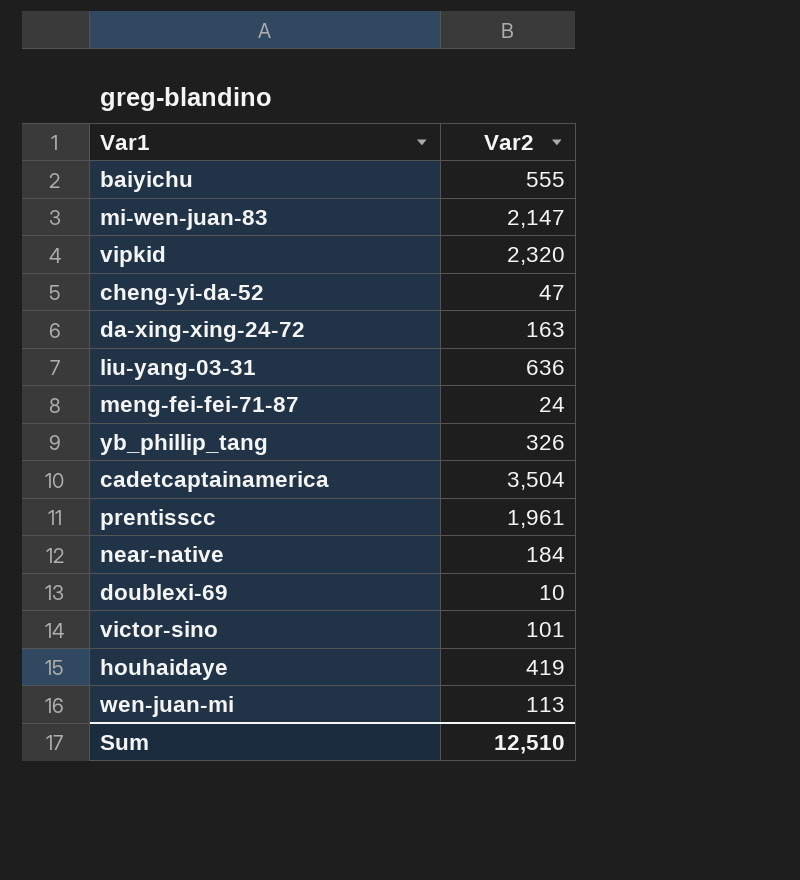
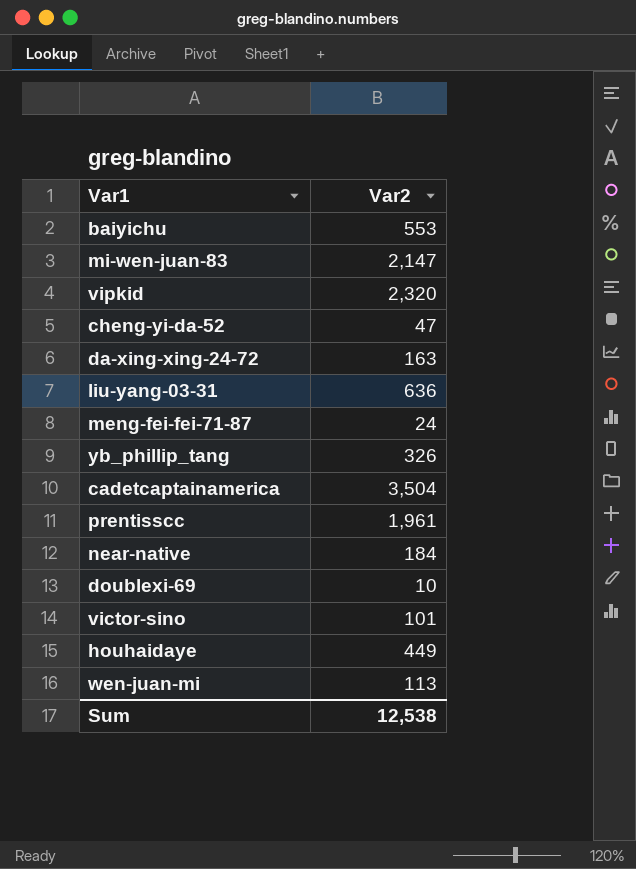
baiyichu | Var2: 555 -> 553
houhaidaye | Var2: 419 -> 449
Sum | Var2: 12,510 -> 12,538

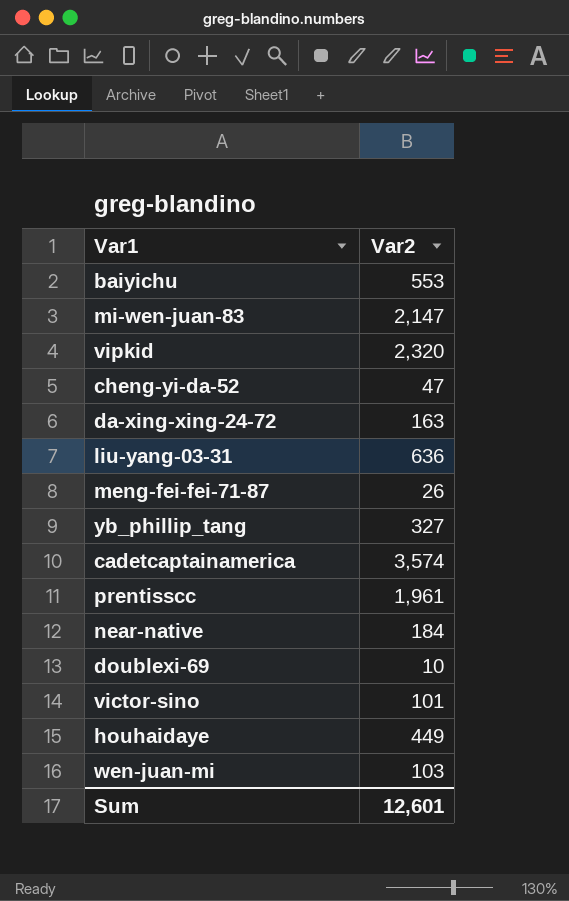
meng-fei-fei-71-87 | Var2: 24 -> 26
yb_phillip_tang | Var2: 326 -> 327
cadetcaptainamerica | Var2: 3,504 -> 3,574
wen-juan-mi | Var2: 113 -> 103
Sum | Var2: 12,538 -> 12,601

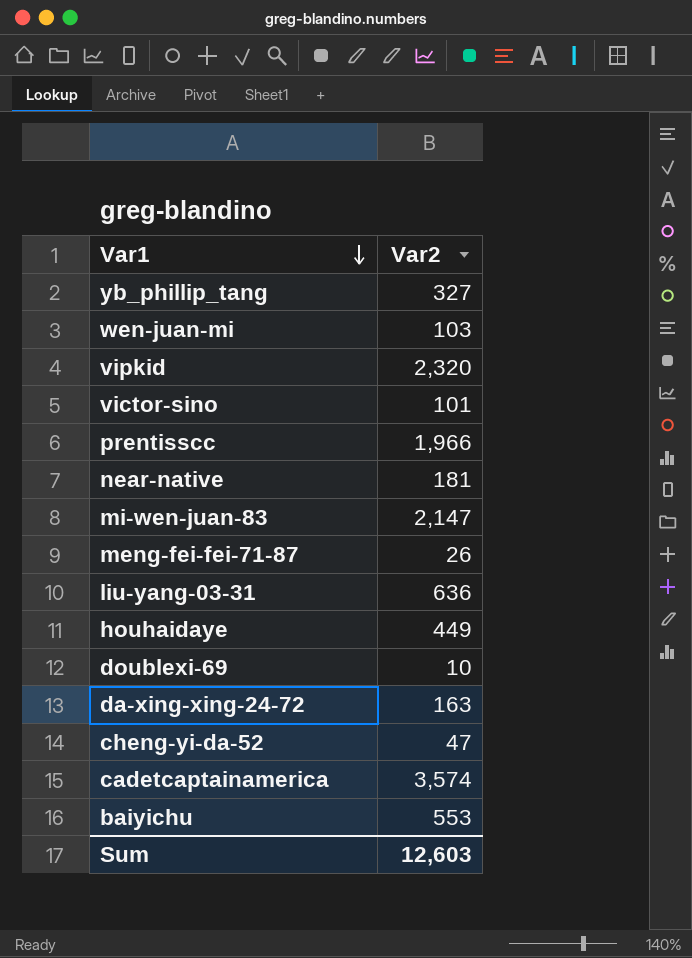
row order: none -> Var1 descending
prentisscc | Var2: 1,961 -> 1,966
near-native | Var2: 184 -> 181
Sum | Var2: 12,601 -> 12,603

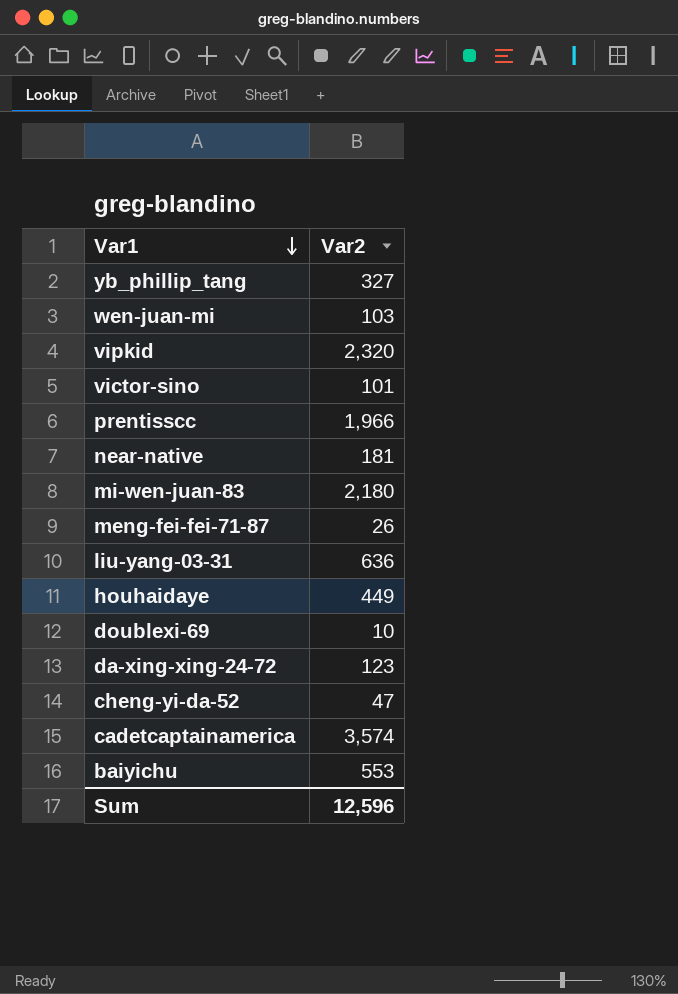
mi-wen-juan-83 | Var2: 2,147 -> 2,180
da-xing-xing-24-72 | Var2: 163 -> 123
Sum | Var2: 12,603 -> 12,596

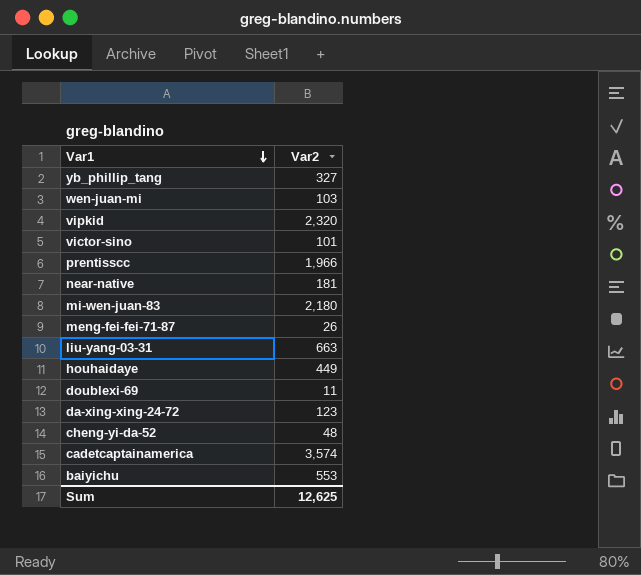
liu-yang-03-31 | Var2: 636 -> 663
doublexi-69 | Var2: 10 -> 11
cheng-yi-da-52 | Var2: 47 -> 48
Sum | Var2: 12,596 -> 12,625

